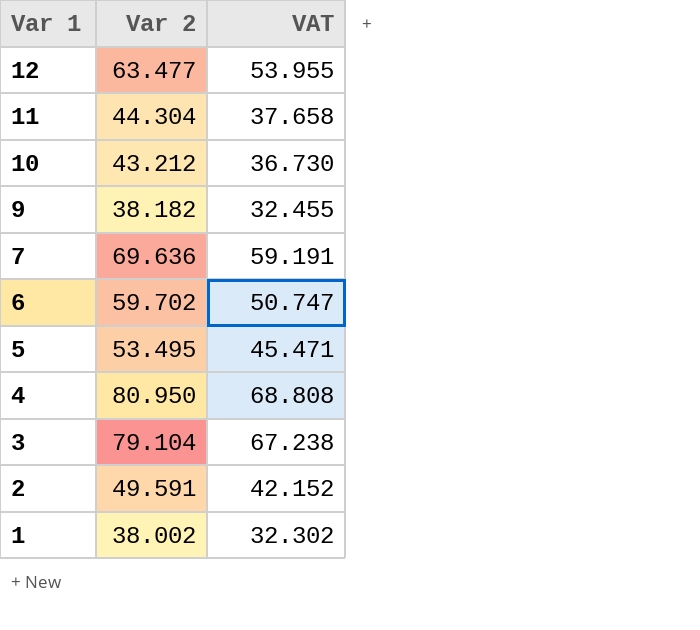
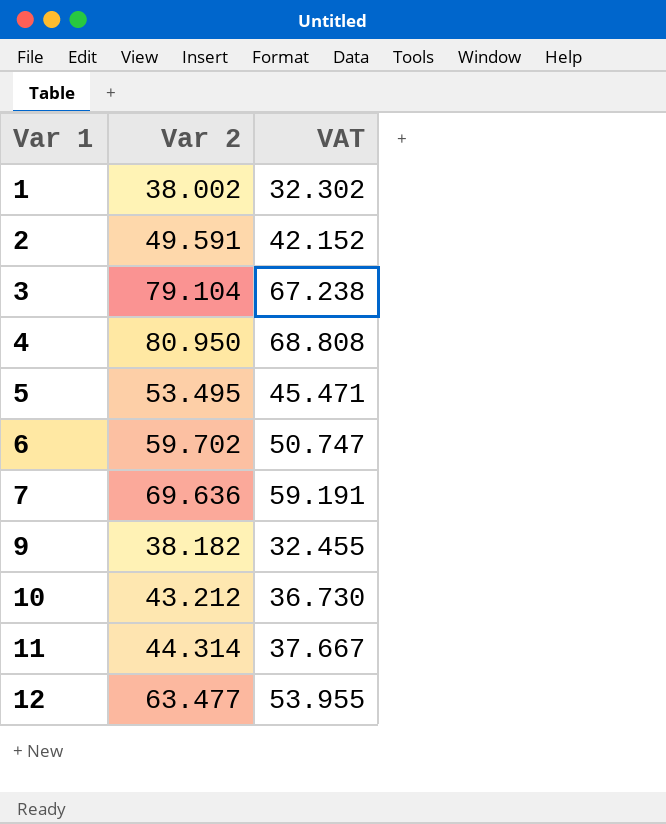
row order: Var 1 descending -> Var 1 ascending
11 | Var 2: 44.304 -> 44.314
11 | VAT: 37.658 -> 37.667

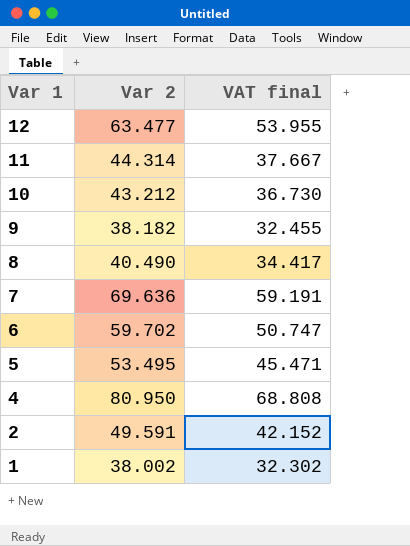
row order: Var 1 ascending -> Var 1 descending
column name: VAT -> VAT final
row 3: 79.104 | 67.238 -> none
row 8: none -> 40.490 | 34.417

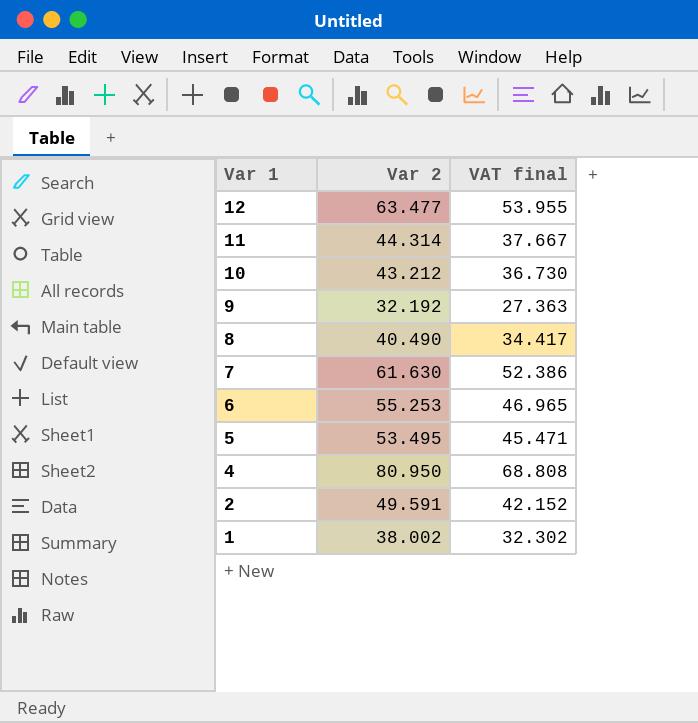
9 | Var 2: 38.182 -> 32.192
9 | VAT final: 32.455 -> 27.363
7 | Var 2: 69.636 -> 61.630
7 | VAT final: 59.191 -> 52.386
6 | Var 2: 59.702 -> 55.253
6 | VAT final: 50.747 -> 46.965

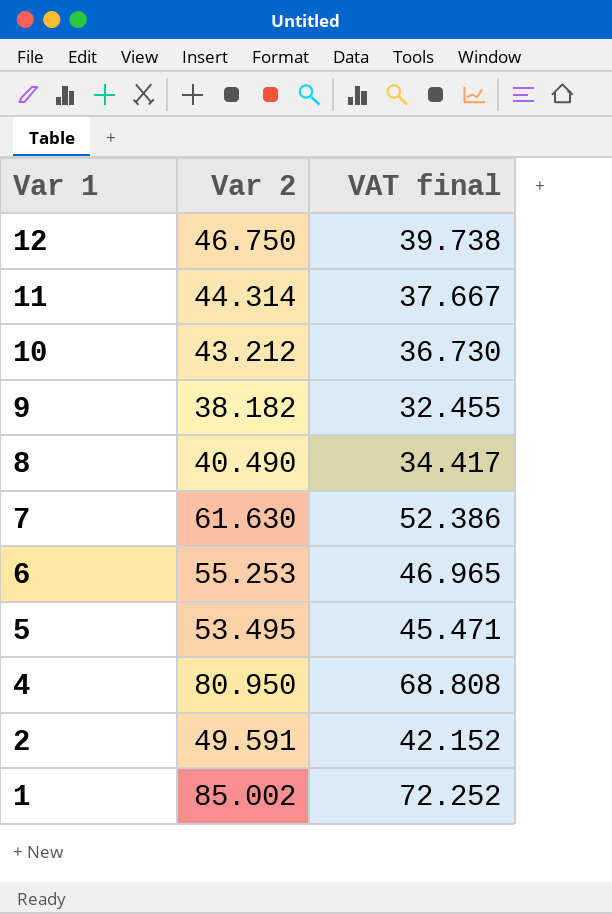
12 | Var 2: 63.477 -> 46.750
12 | VAT final: 53.955 -> 39.738
9 | Var 2: 32.192 -> 38.182
9 | VAT final: 27.363 -> 32.455
1 | Var 2: 38.002 -> 85.002
1 | VAT final: 32.302 -> 72.252

